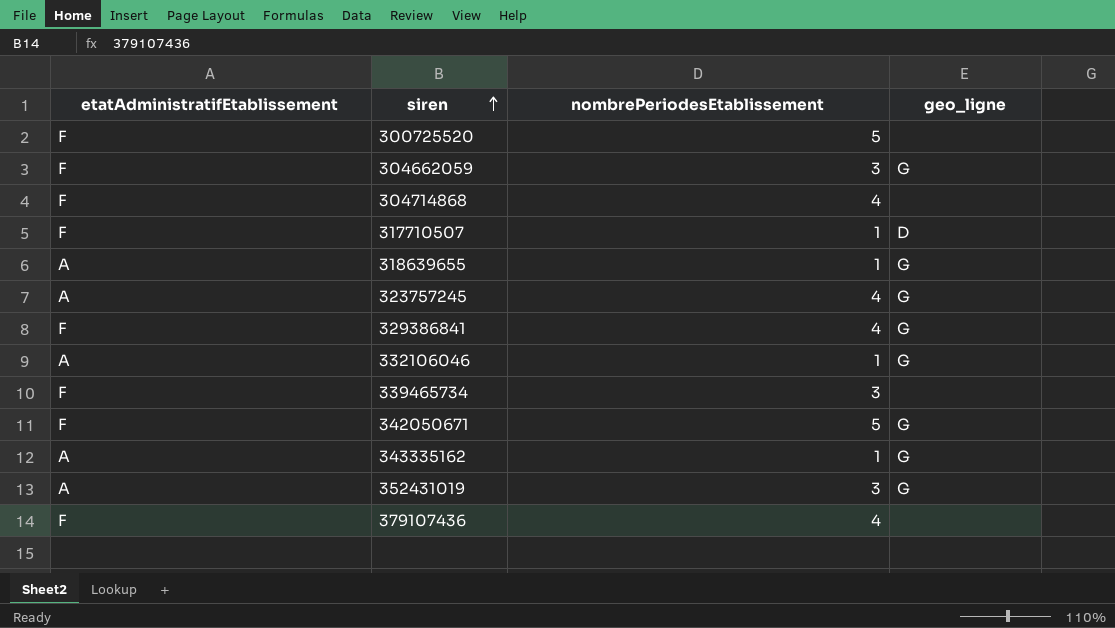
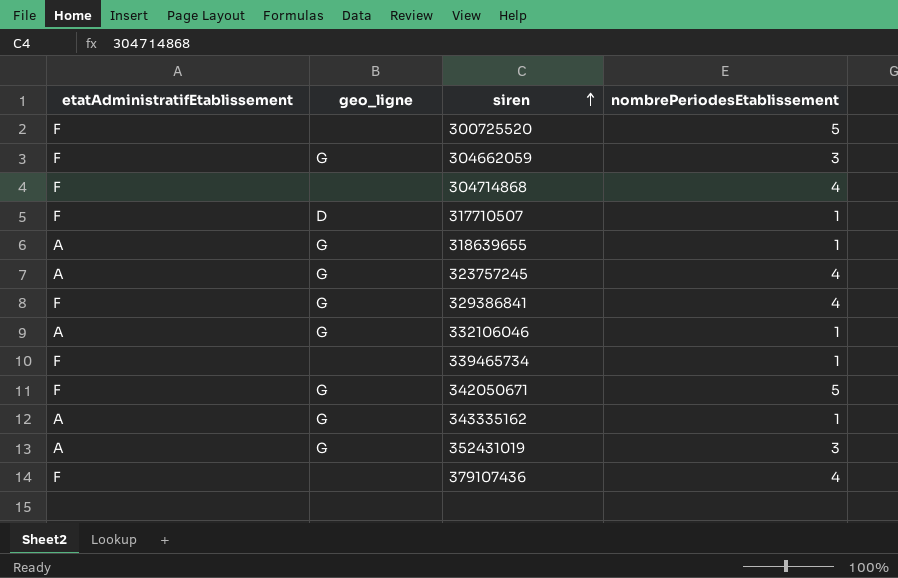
column geo_ligne | position: 4 -> 2
339465734 | nombrePeriodesEtablissement: 3 -> 1

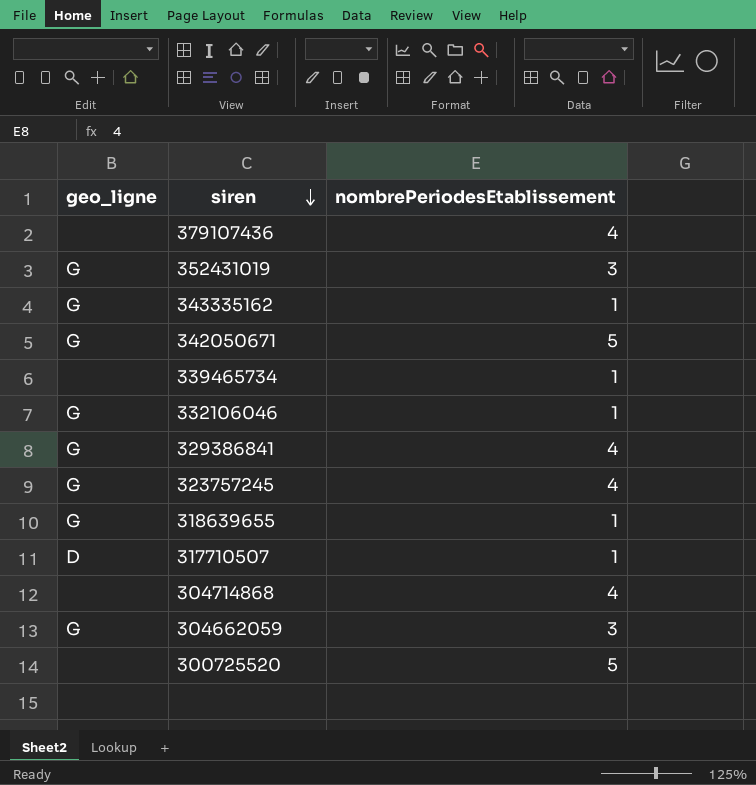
row order: siren ascending -> siren descending
column etatAdministratifEtablissement | position: 1 -> none

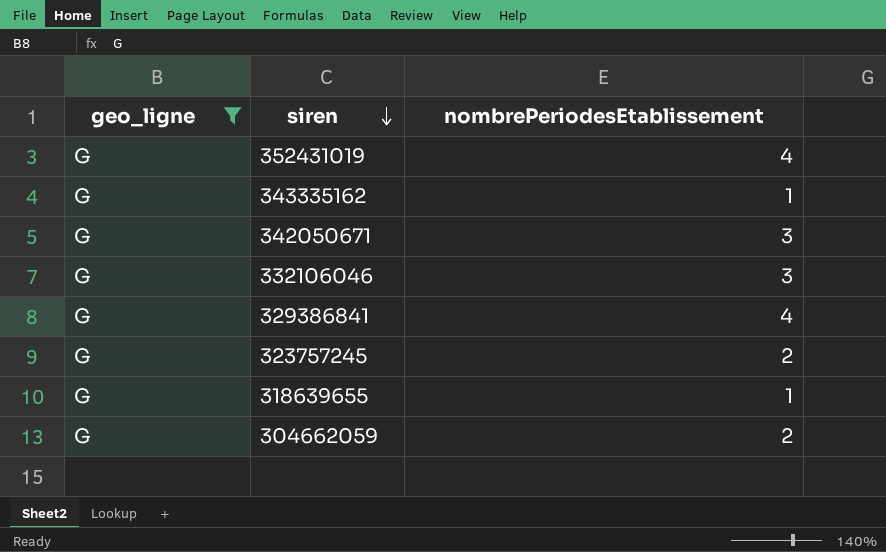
filter: none -> geo_ligne = G
352431019 | nombrePeriodesEtablissement: 3 -> 4
342050671 | nombrePeriodesEtablissement: 5 -> 3
332106046 | nombrePeriodesEtablissement: 1 -> 3
323757245 | nombrePeriodesEtablissement: 4 -> 2
304662059 | nombrePeriodesEtablissement: 3 -> 2

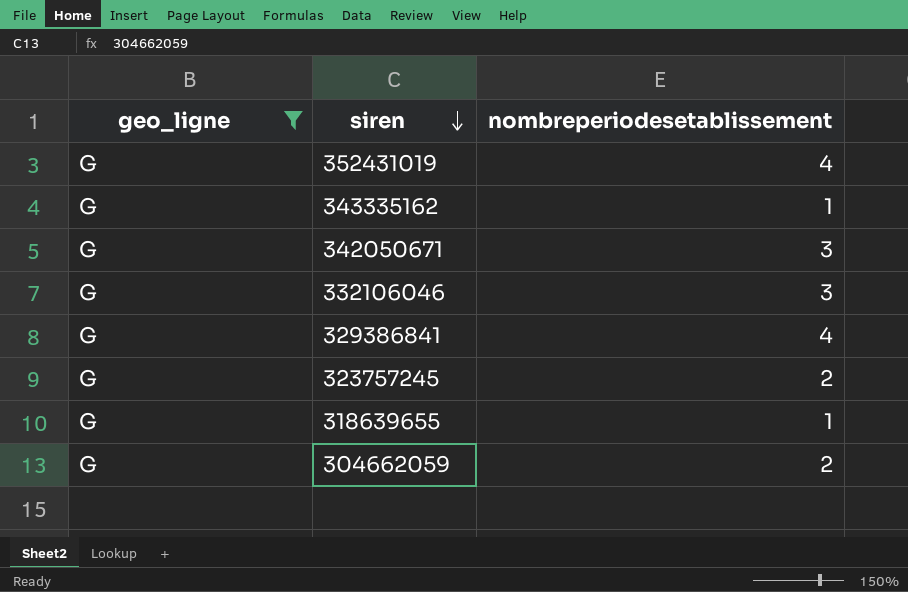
column name: nombrePeriodesEtablissement -> nombreperiodesetablissement

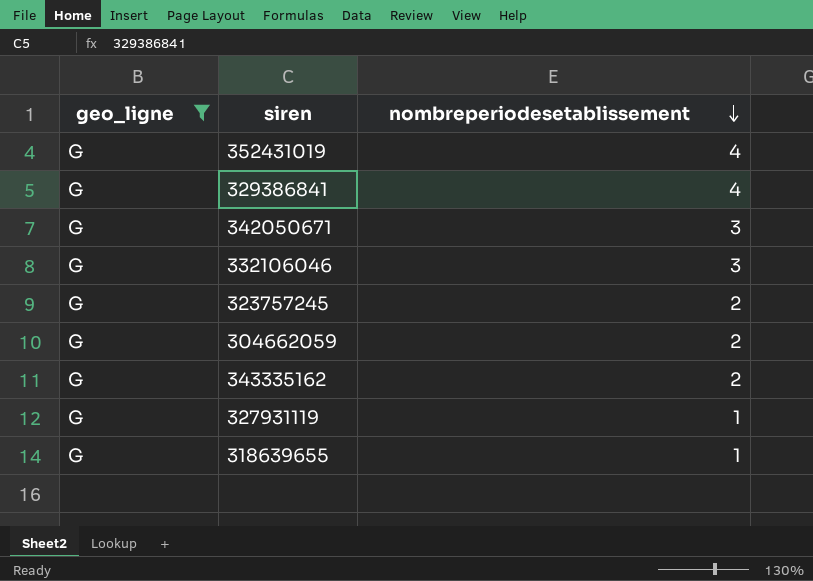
row order: siren descending -> nombreperiodesetablissement descending
343335162 | nombreperiodesetablissement: 1 -> 2
row 327931119: none -> G | 1

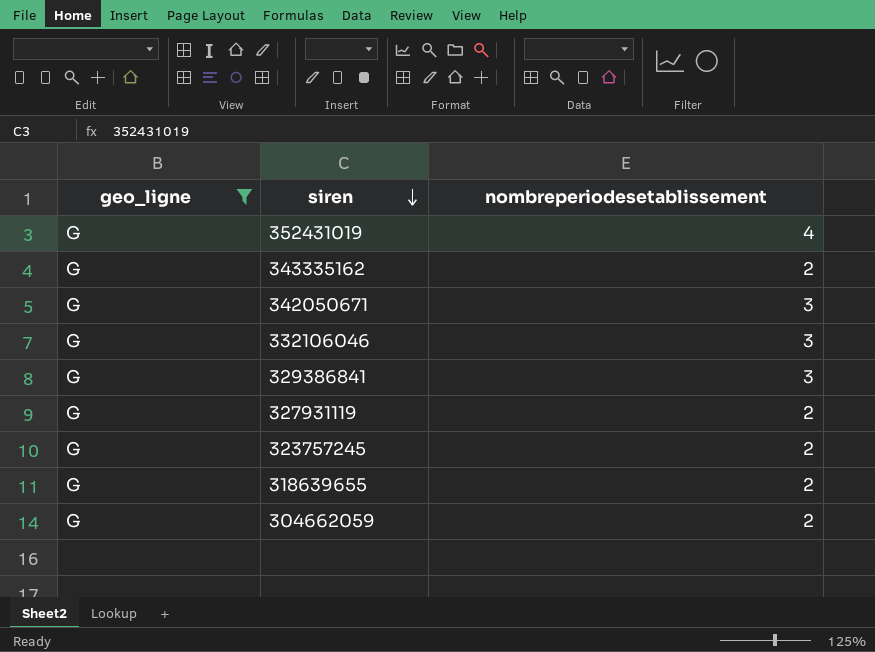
row order: nombreperiodesetablissement descending -> siren descending
329386841 | nombreperiodesetablissement: 4 -> 3
327931119 | nombreperiodesetablissement: 1 -> 2
318639655 | nombreperiodesetablissement: 1 -> 2

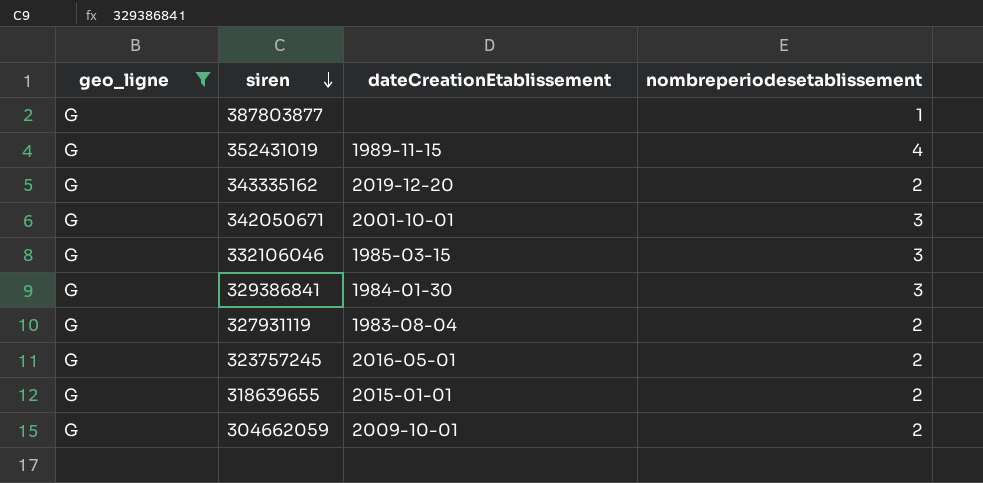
column dateCreationEtablissement | position: none -> 3
row 387803877: none -> G | none | 1

